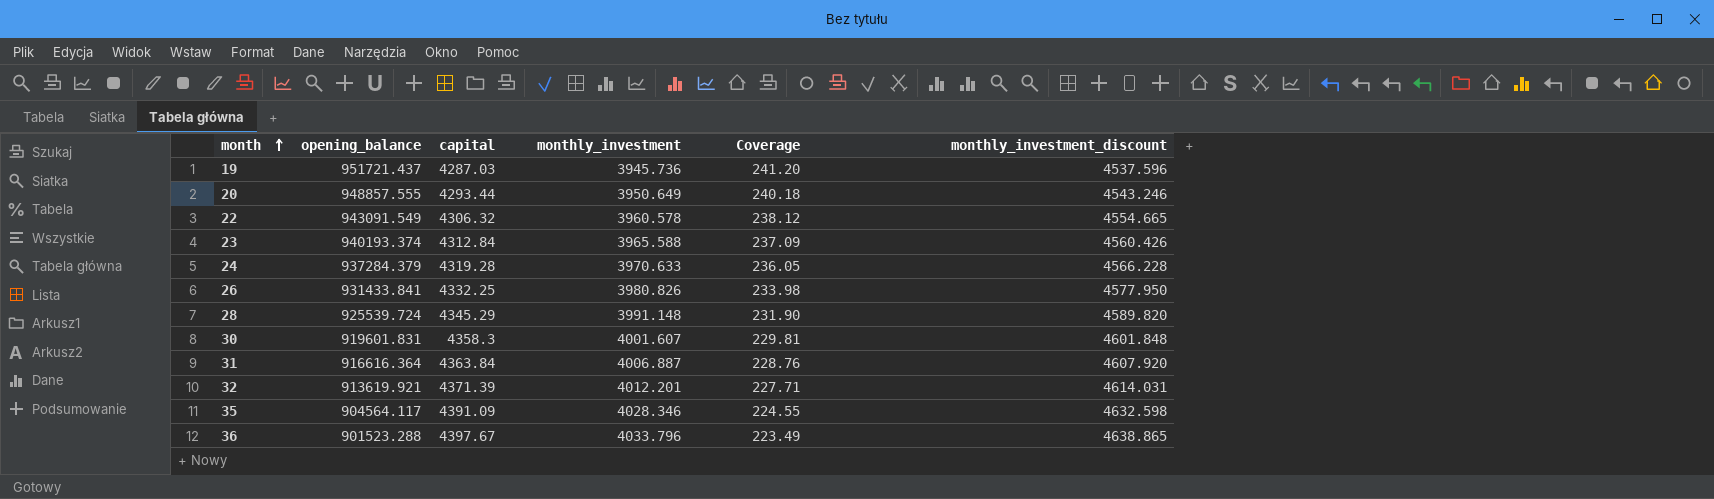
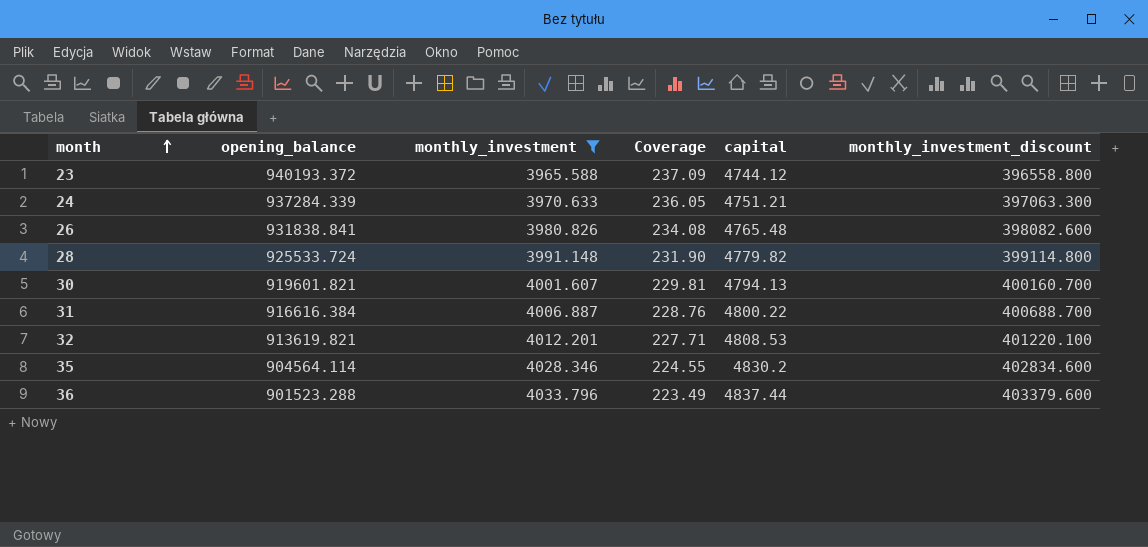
filter: none -> monthly_investment >= 3965.588
column capital | position: 3 -> 5
column monthly_investment_discount | formula: [monthly_investment] * 1.15 -> [monthly_investment] * 100
23 | opening_balance: 940193.374 -> 940193.372
23 | capital: 4312.84 -> 4744.12
24 | opening_balance: 937284.379 -> 937284.339
24 | capital: 4319.28 -> 4751.21
26 | opening_balance: 931433.841 -> 931838.841
26 | Coverage: 233.98 -> 234.08
26 | capital: 4332.25 -> 4765.48
28 | opening_balance: 925539.724 -> 925533.724
28 | capital: 4345.29 -> 4779.82
30 | opening_balance: 919601.831 -> 919601.821
30 | capital: 4358.3 -> 4794.13
31 | opening_balance: 916616.364 -> 916616.384
31 | capital: 4363.84 -> 4800.22
32 | opening_balance: 913619.921 -> 913619.821
32 | capital: 4371.39 -> 4808.53
35 | opening_balance: 904564.117 -> 904564.114
35 | capital: 4391.09 -> 4830.2
36 | capital: 4397.67 -> 4837.44

